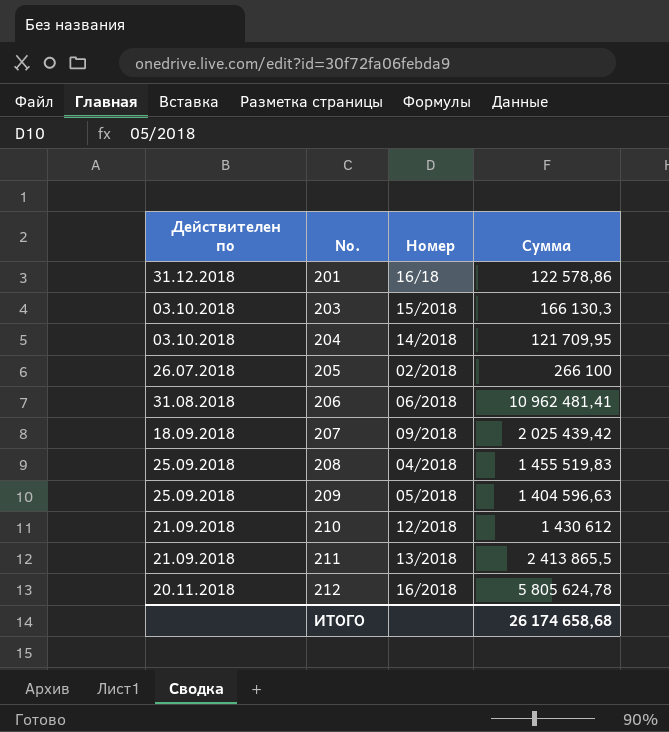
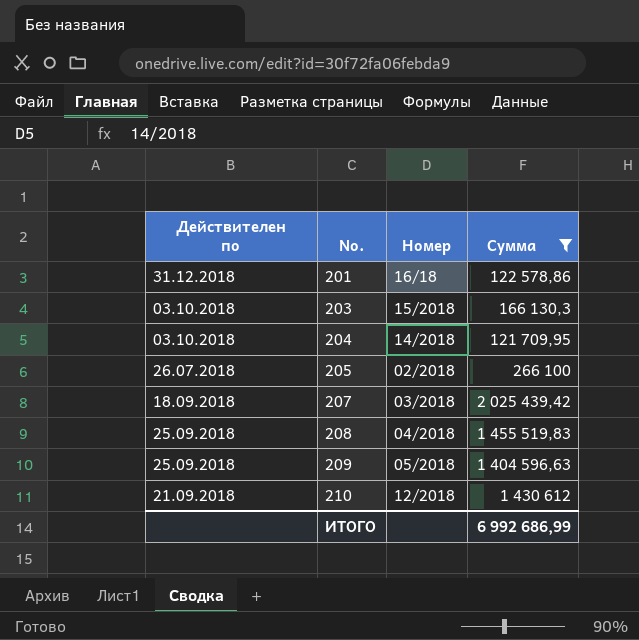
filter: none -> Сумма <= 2 025 439,42
207 | Номер: 09/2018 -> 03/2018
ИТОГО | Сумма: 26 174 658,68 -> 6 992 686,99

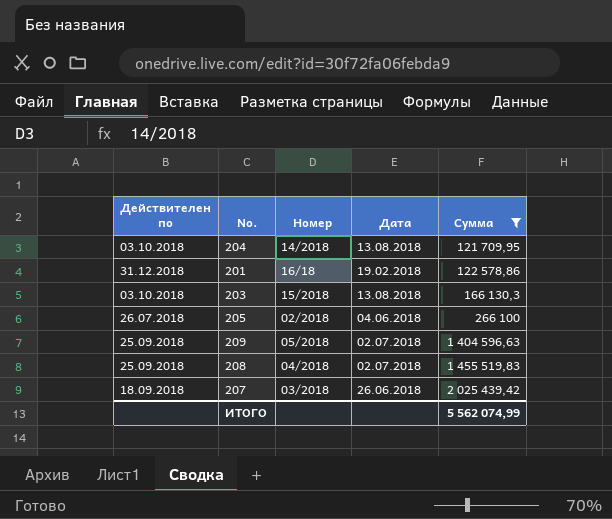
row order: No. ascending -> Сумма ascending
column Дата | position: none -> 4
row 210: 21.09.2018 | 12/2018 | 1 430 612 -> none
ИТОГО | Сумма: 6 992 686,99 -> 5 562 074,99

